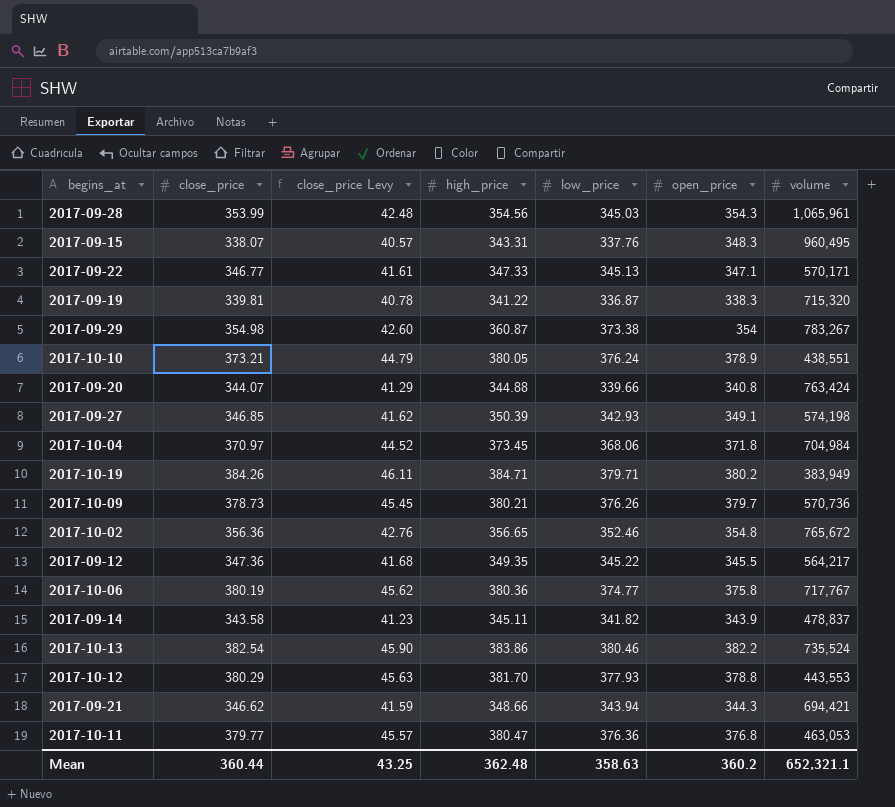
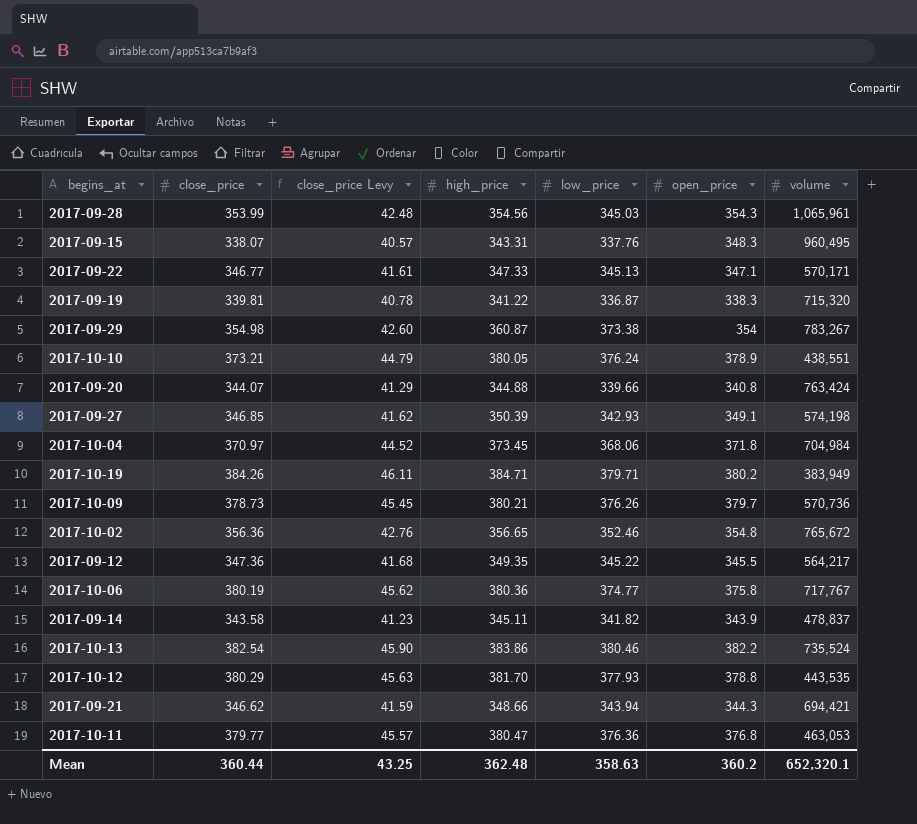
2017-10-12 | volume: 443,553 -> 443,535
Mean | volume: 652,321.1 -> 652,320.1

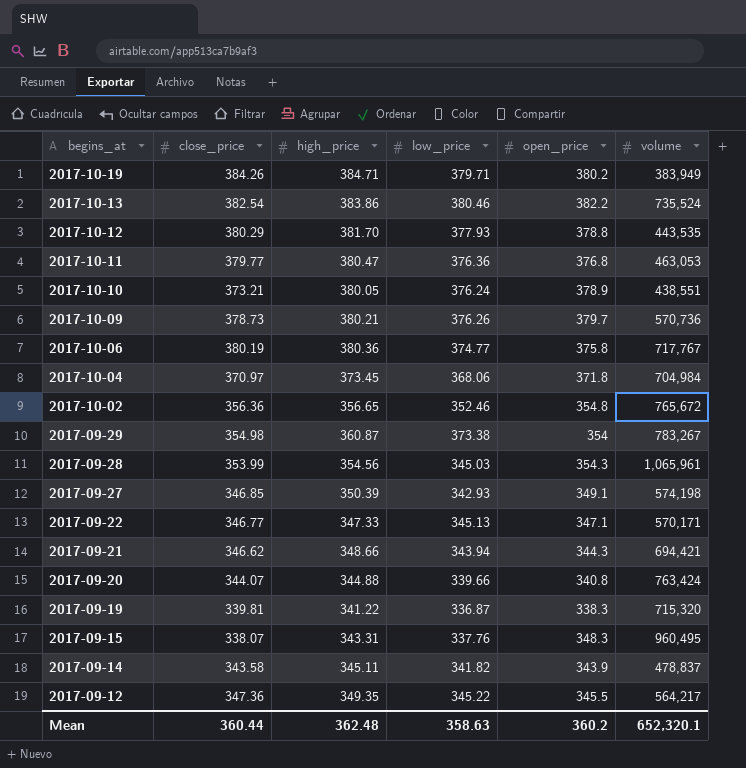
row order: none -> begins_at descending
column close_price Levy | formula: [close_price] * 0.12 -> none

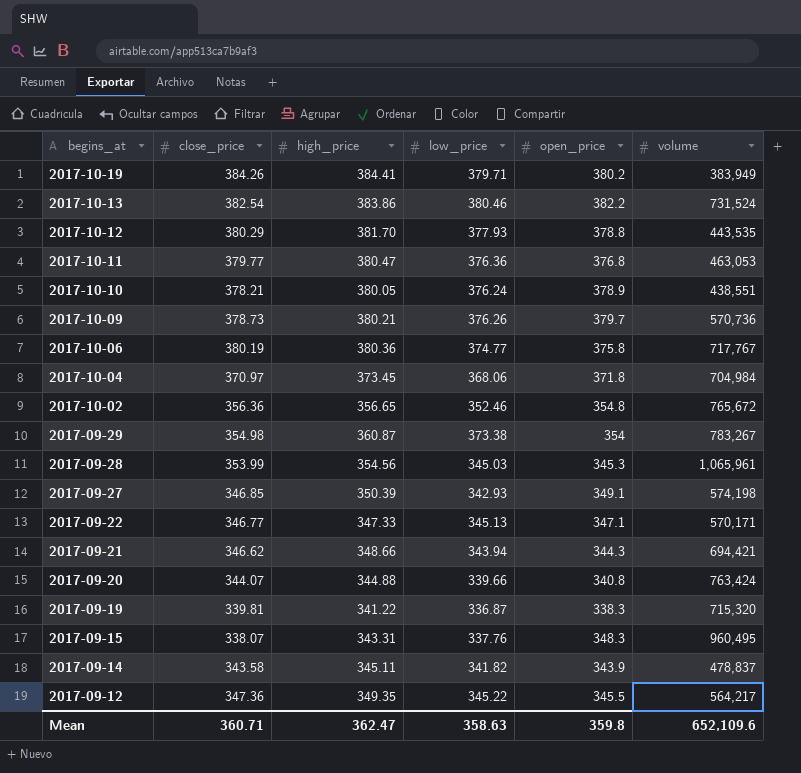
2017-10-19 | high_price: 384.71 -> 384.41
2017-10-13 | volume: 735,524 -> 731,524
2017-10-10 | close_price: 373.21 -> 378.21
2017-09-28 | open_price: 354.3 -> 345.3
Mean | close_price: 360.44 -> 360.71
Mean | high_price: 362.48 -> 362.47
Mean | open_price: 360.2 -> 359.8
Mean | volume: 652,320.1 -> 652,109.6

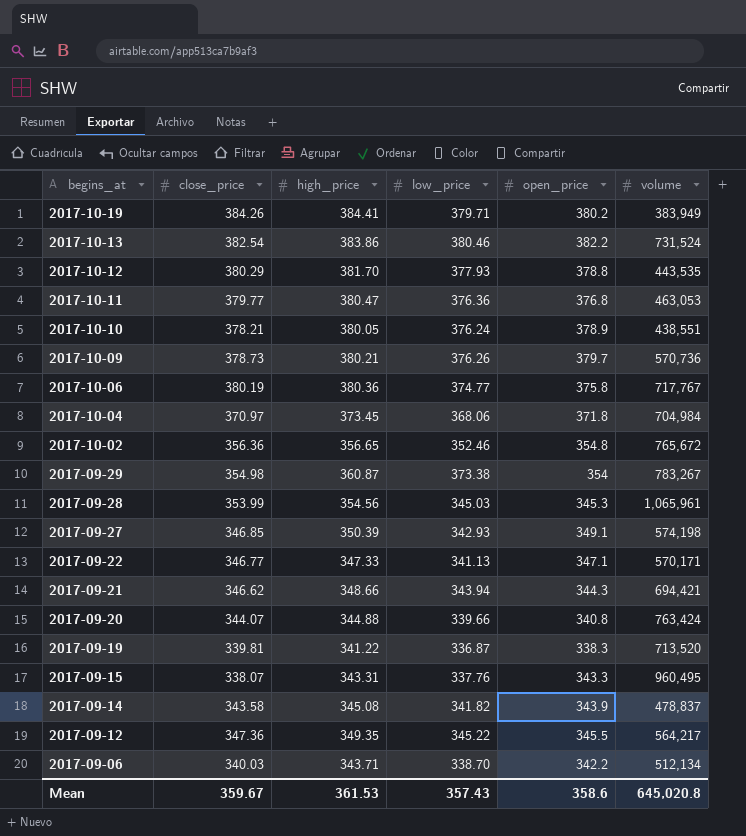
2017-09-22 | low_price: 345.13 -> 341.13
2017-09-19 | volume: 715,320 -> 713,520
2017-09-15 | open_price: 348.3 -> 343.3
2017-09-14 | high_price: 345.11 -> 345.08
row 2017-09-06: none -> 340.03 | 343.71 | 338.70 | 342.2 | 512,134
Mean | close_price: 360.71 -> 359.67
Mean | high_price: 362.47 -> 361.53
Mean | low_price: 358.63 -> 357.43
Mean | open_price: 359.8 -> 358.6
Mean | volume: 652,109.6 -> 645,020.8

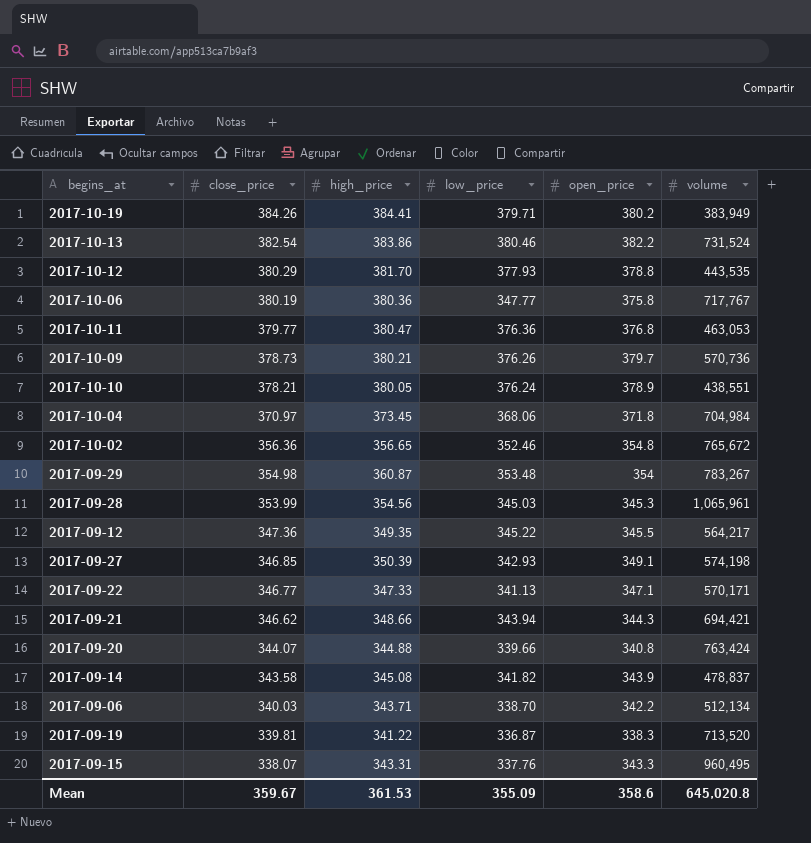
row order: begins_at descending -> close_price descending
2017-10-06 | low_price: 374.77 -> 347.77
2017-09-29 | low_price: 373.38 -> 353.48
Mean | low_price: 357.43 -> 355.09

